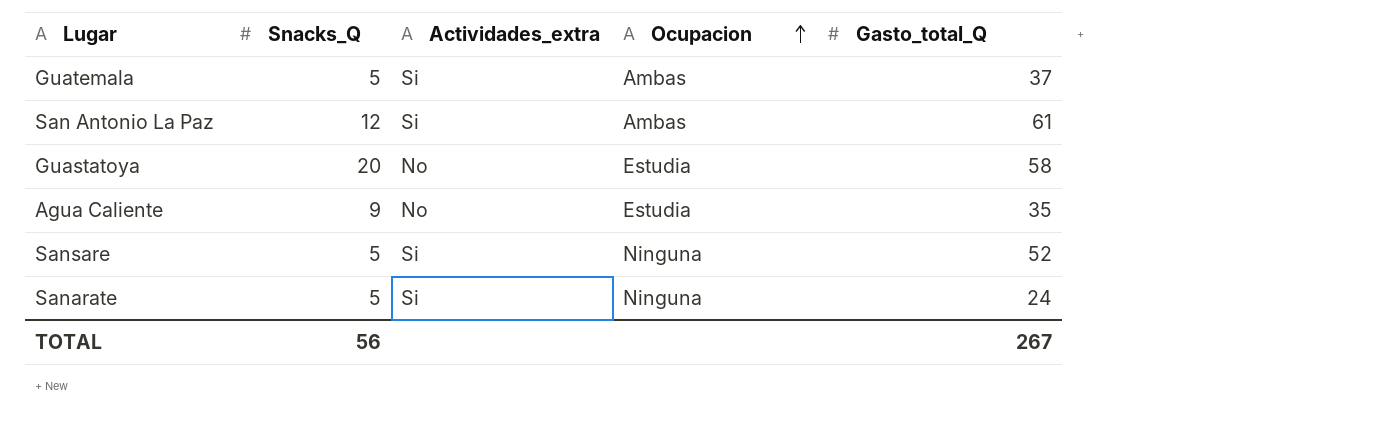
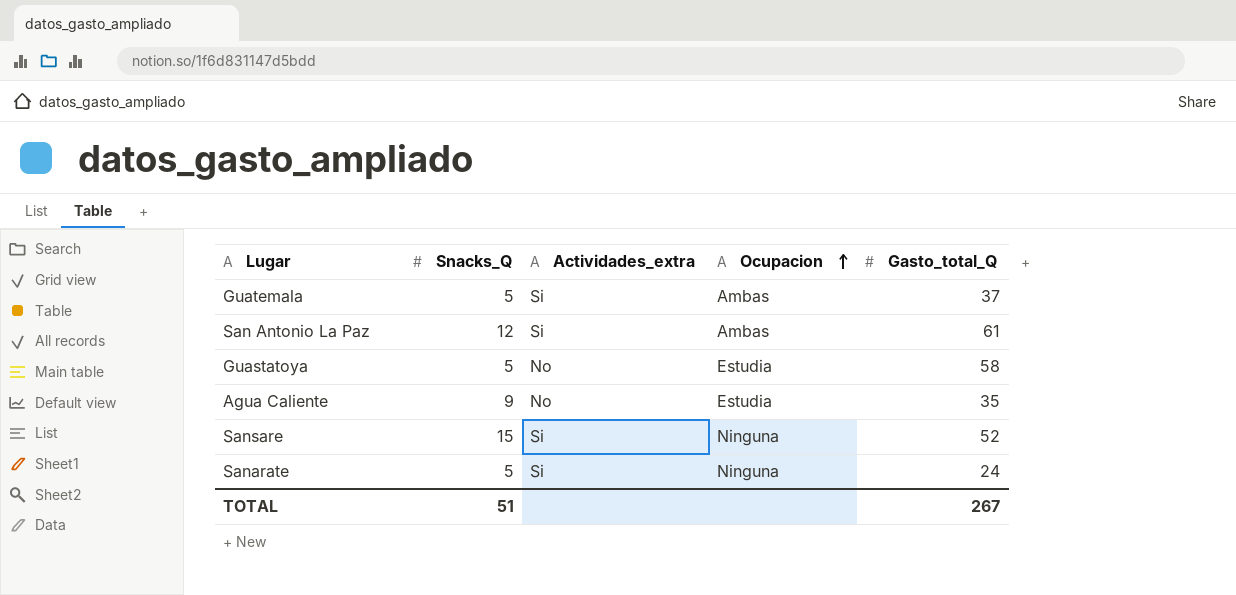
Guastatoya | Snacks_Q: 20 -> 5
Sansare | Snacks_Q: 5 -> 15
TOTAL | Snacks_Q: 56 -> 51

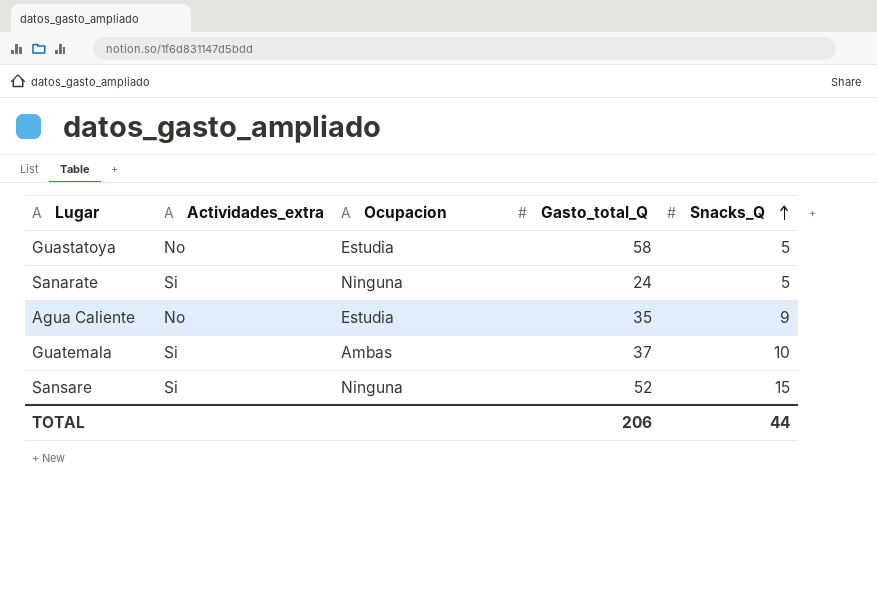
row order: Ocupacion ascending -> Snacks_Q ascending
column Snacks_Q | position: 2 -> 5
row San Antonio La Paz: 12 | Si | Ambas | 61 -> none
Guatemala | Snacks_Q: 5 -> 10
TOTAL | Gasto_total_Q: 267 -> 206
TOTAL | Snacks_Q: 51 -> 44

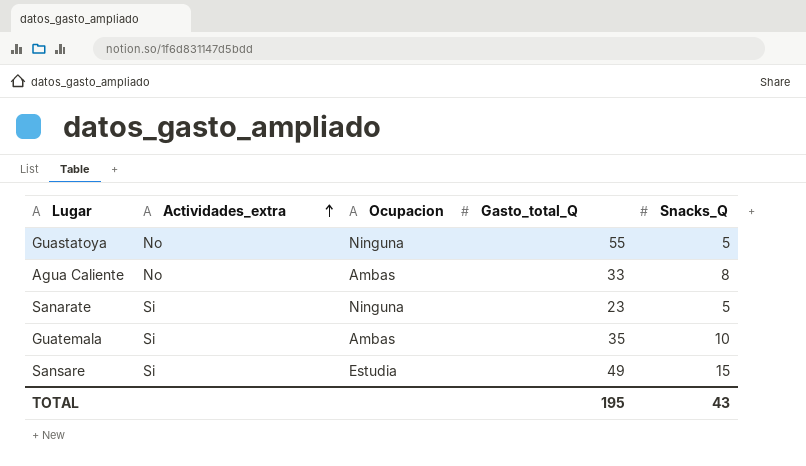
row order: Snacks_Q ascending -> Actividades_extra ascending
Guastatoya | Ocupacion: Estudia -> Ninguna
Guastatoya | Gasto_total_Q: 58 -> 55
Agua Caliente | Ocupacion: Estudia -> Ambas
Agua Caliente | Gasto_total_Q: 35 -> 33
Agua Caliente | Snacks_Q: 9 -> 8
Sanarate | Gasto_total_Q: 24 -> 23
Guatemala | Gasto_total_Q: 37 -> 35
Sansare | Ocupacion: Ninguna -> Estudia
Sansare | Gasto_total_Q: 52 -> 49
TOTAL | Gasto_total_Q: 206 -> 195
TOTAL | Snacks_Q: 44 -> 43

